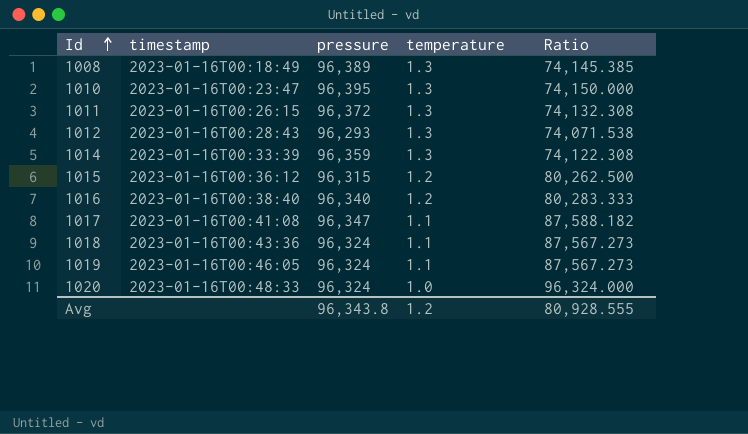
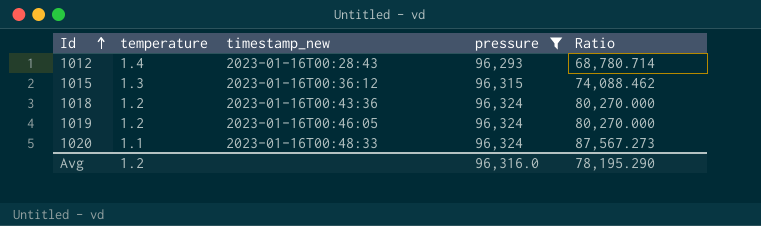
filter: none -> pressure <= 96,324
column temperature | position: 4 -> 2
column name: timestamp -> timestamp_new
1012 | temperature: 1.3 -> 1.4
1012 | Ratio: 74,071.538 -> 68,780.714
1015 | temperature: 1.2 -> 1.3
1015 | Ratio: 80,262.500 -> 74,088.462
1018 | temperature: 1.1 -> 1.2
1018 | Ratio: 87,567.273 -> 80,270.000
1019 | temperature: 1.1 -> 1.2
1019 | Ratio: 87,567.273 -> 80,270.000
1020 | temperature: 1.0 -> 1.1
1020 | Ratio: 96,324.000 -> 87,567.273
Avg | pressure: 96,343.8 -> 96,316.0
Avg | Ratio: 80,928.555 -> 78,195.290

